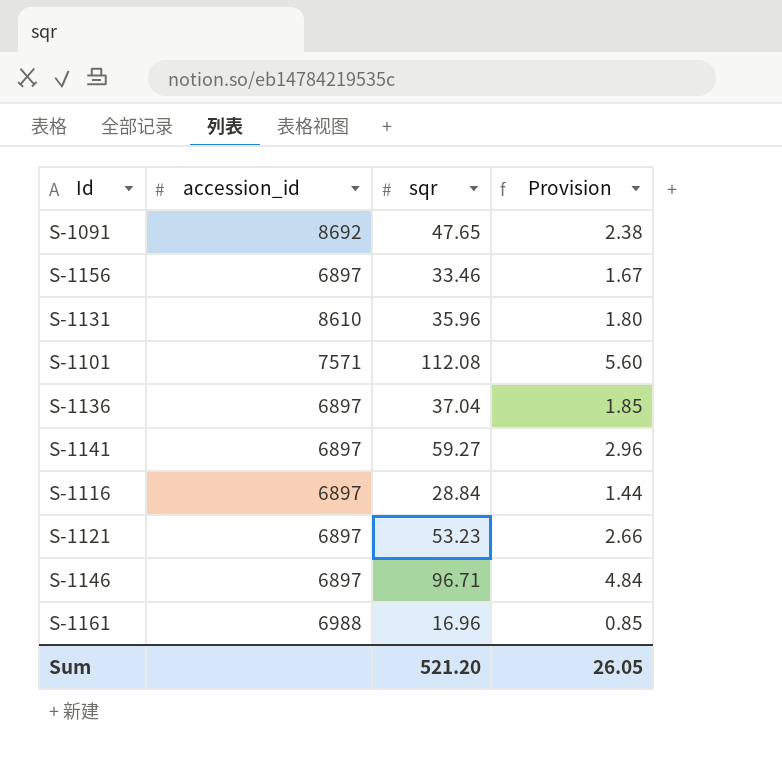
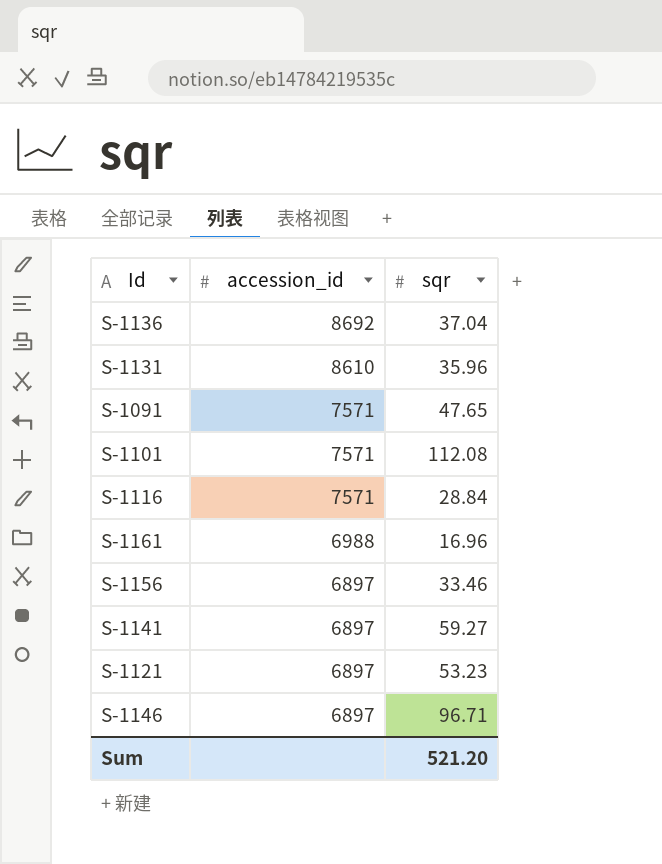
row order: none -> accession_id descending
column Provision | formula: [sqr] * 0.05 -> none
S-1136 | accession_id: 6897 -> 8692
S-1091 | accession_id: 8692 -> 7571
S-1116 | accession_id: 6897 -> 7571

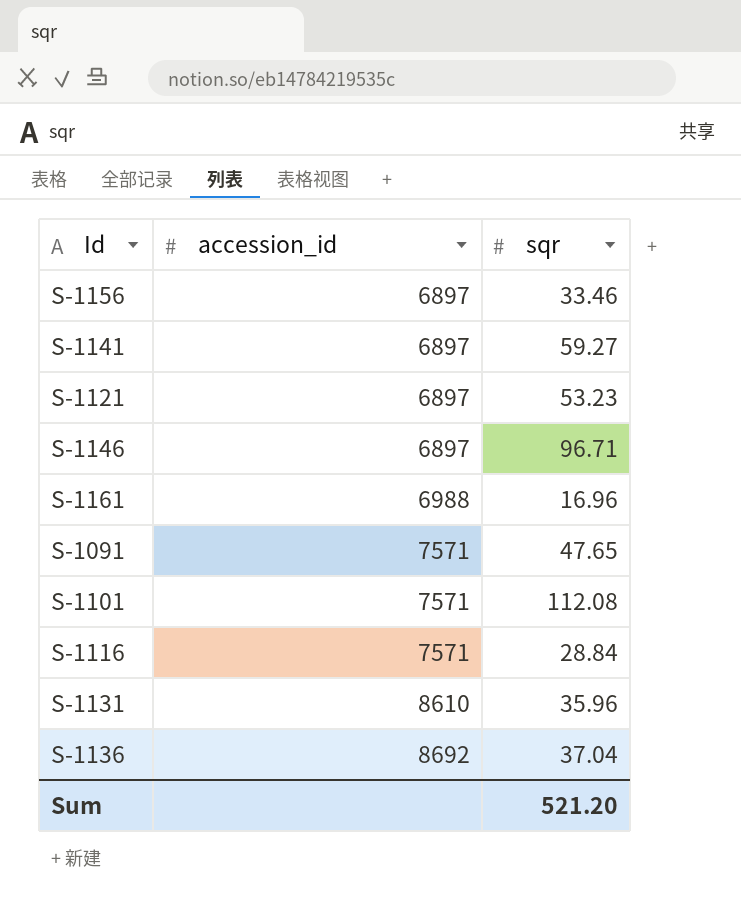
row order: accession_id descending -> accession_id ascending

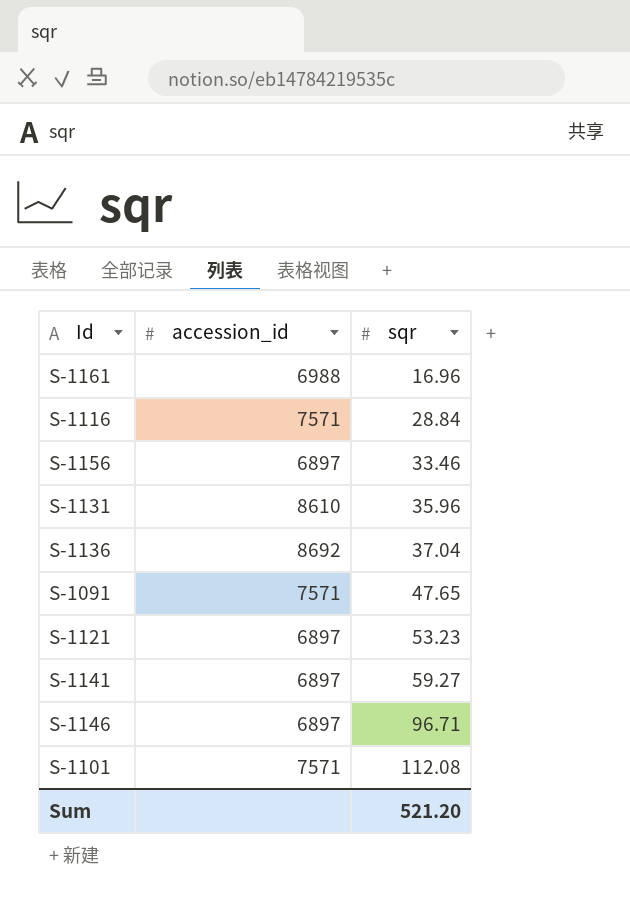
row order: accession_id ascending -> sqr ascending

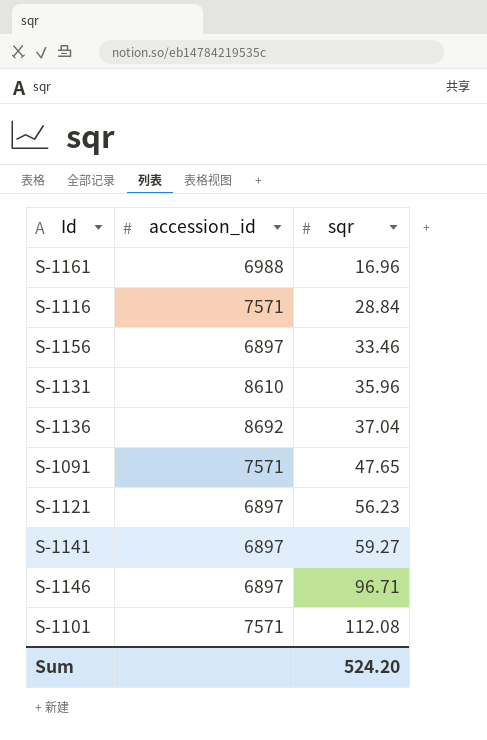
S-1121 | sqr: 53.23 -> 56.23
Sum | sqr: 521.20 -> 524.20

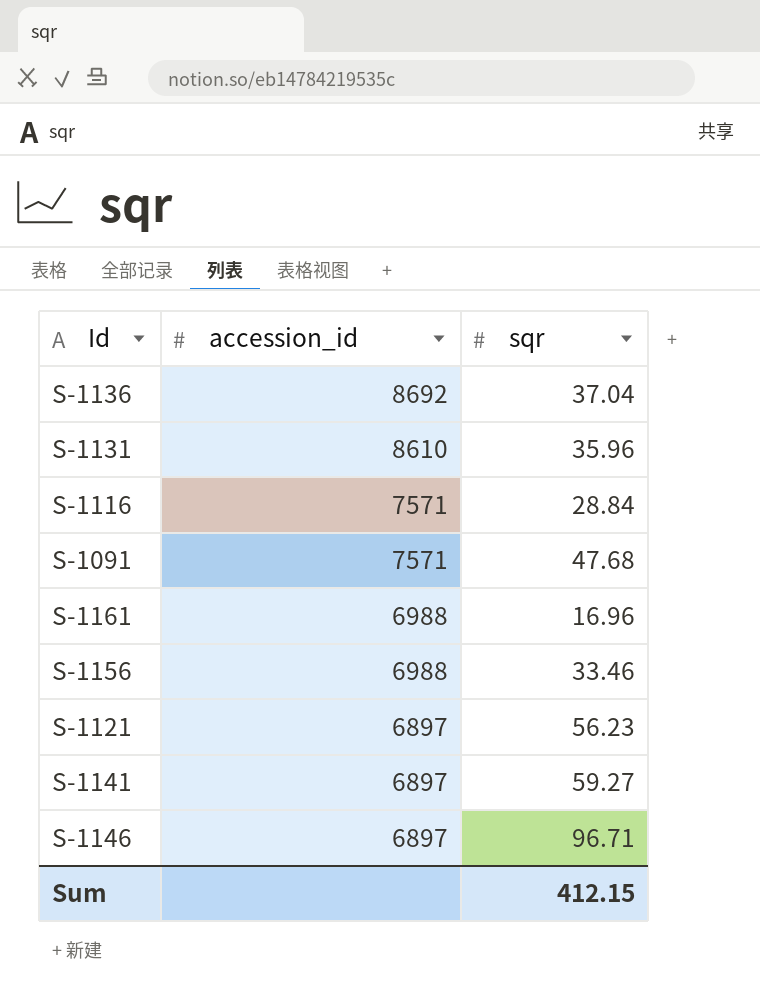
row order: sqr ascending -> accession_id descending
row S-1101: 7571 | 112.08 -> none
S-1091 | sqr: 47.65 -> 47.68
S-1156 | accession_id: 6897 -> 6988
Sum | sqr: 524.20 -> 412.15

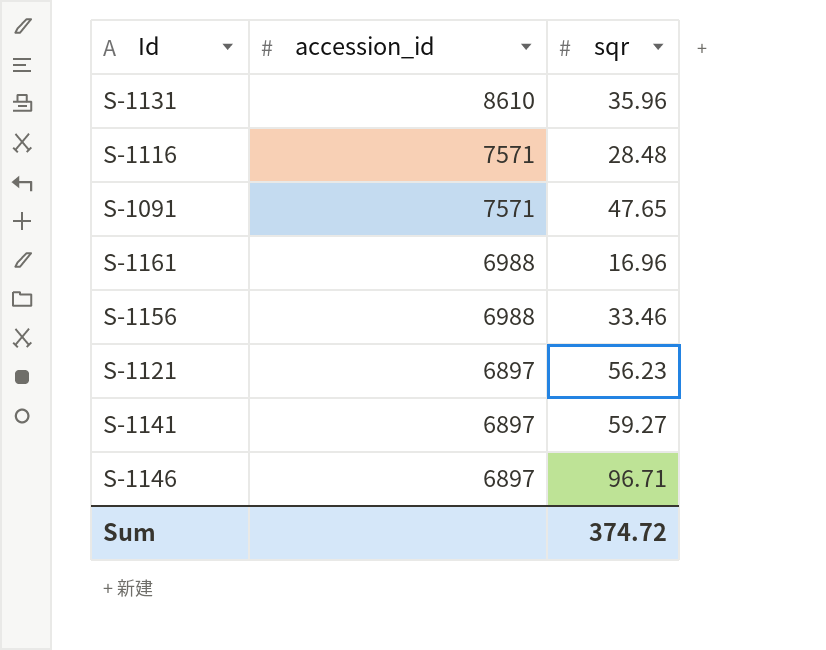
row S-1136: 8692 | 37.04 -> none
S-1116 | sqr: 28.84 -> 28.48
S-1091 | sqr: 47.68 -> 47.65
Sum | sqr: 412.15 -> 374.72

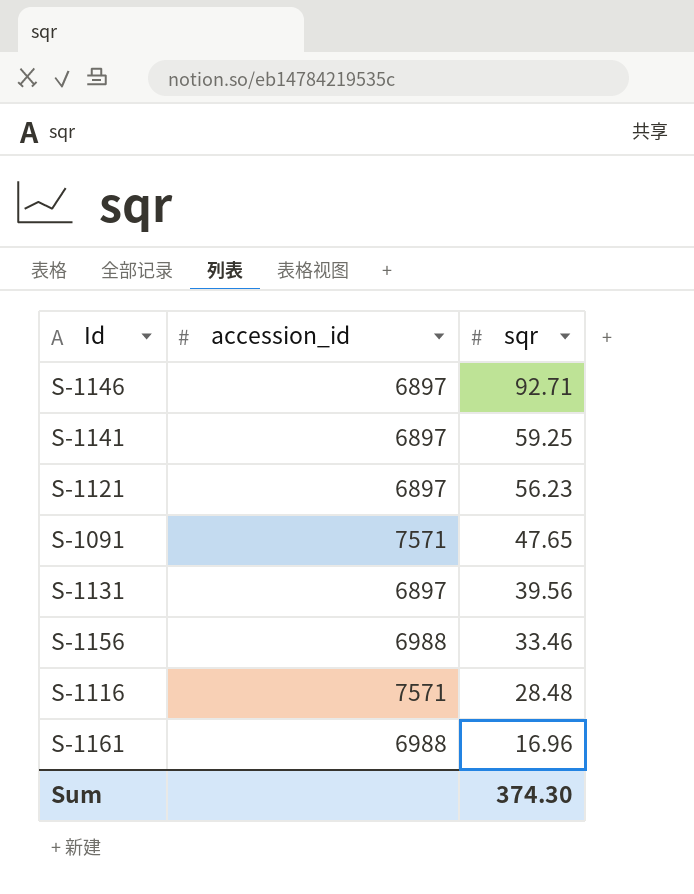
row order: accession_id descending -> sqr descending
S-1146 | sqr: 96.71 -> 92.71
S-1141 | sqr: 59.27 -> 59.25
S-1131 | accession_id: 8610 -> 6897
S-1131 | sqr: 35.96 -> 39.56
Sum | sqr: 374.72 -> 374.30

